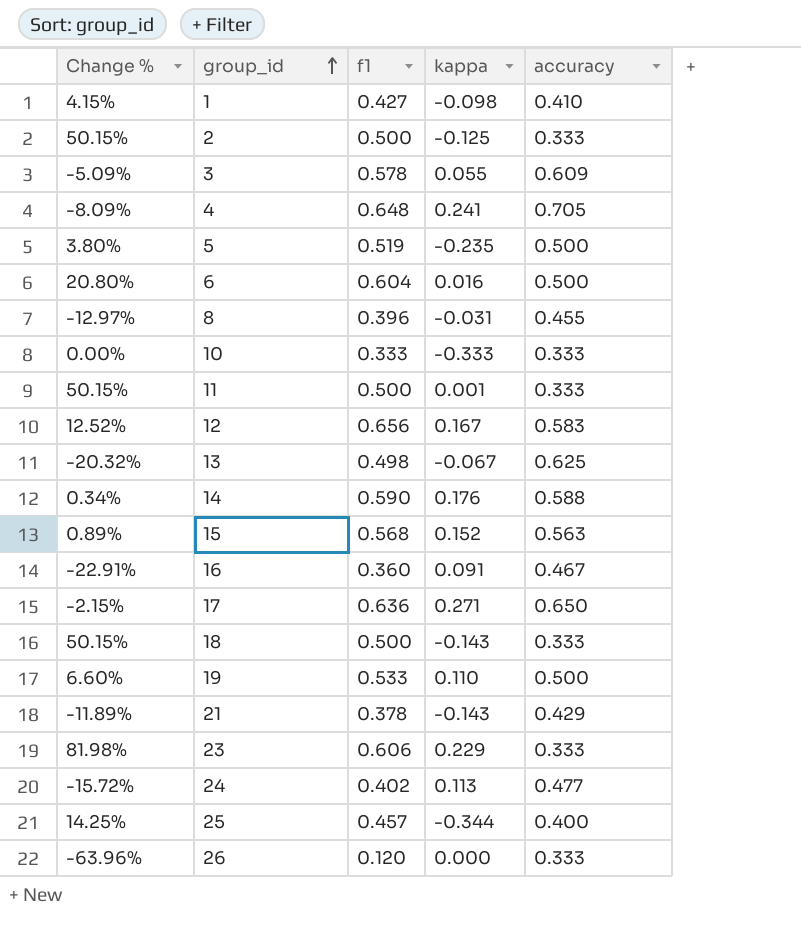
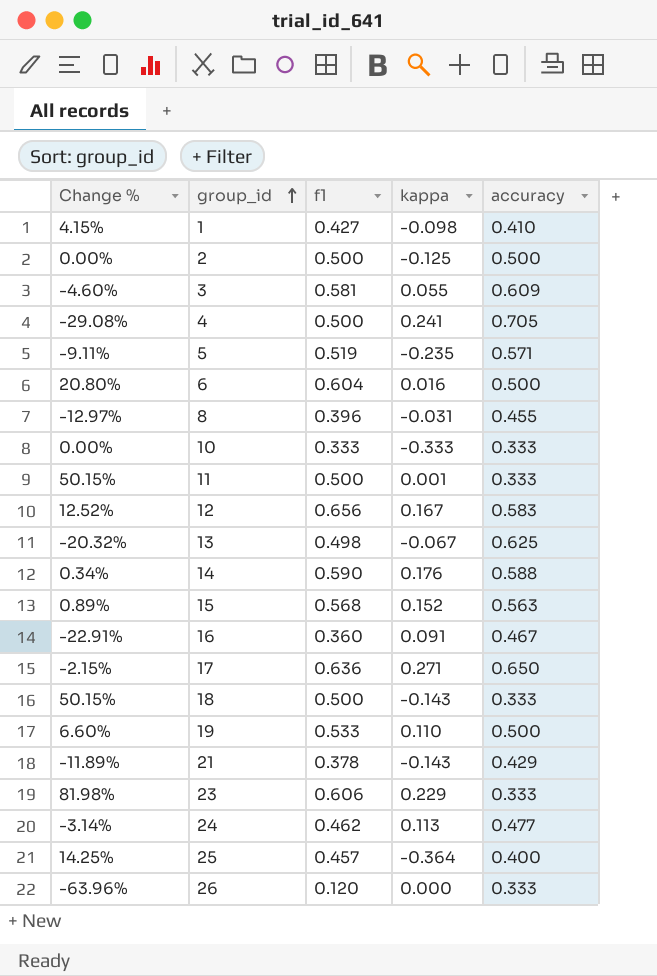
2 | Change %: 50.15% -> 0.00%
2 | accuracy: 0.333 -> 0.500
3 | Change %: -5.09% -> -4.60%
3 | f1: 0.578 -> 0.581
4 | Change %: -8.09% -> -29.08%
4 | f1: 0.648 -> 0.500
5 | Change %: 3.80% -> -9.11%
5 | accuracy: 0.500 -> 0.571
24 | Change %: -15.72% -> -3.14%
24 | f1: 0.402 -> 0.462
25 | kappa: -0.344 -> -0.364

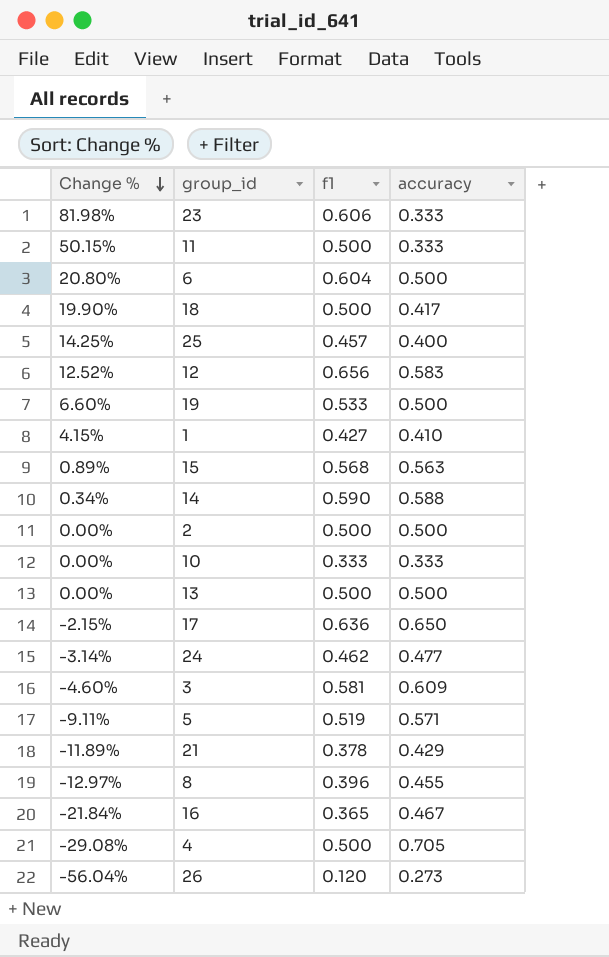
row order: group_id ascending -> Change % descending
column kappa | position: 4 -> none
18 | Change %: 50.15% -> 19.90%
18 | accuracy: 0.333 -> 0.417
13 | Change %: -20.32% -> 0.00%
13 | f1: 0.498 -> 0.500
13 | accuracy: 0.625 -> 0.500
16 | Change %: -22.91% -> -21.84%
16 | f1: 0.360 -> 0.365
26 | Change %: -63.96% -> -56.04%
26 | accuracy: 0.333 -> 0.273

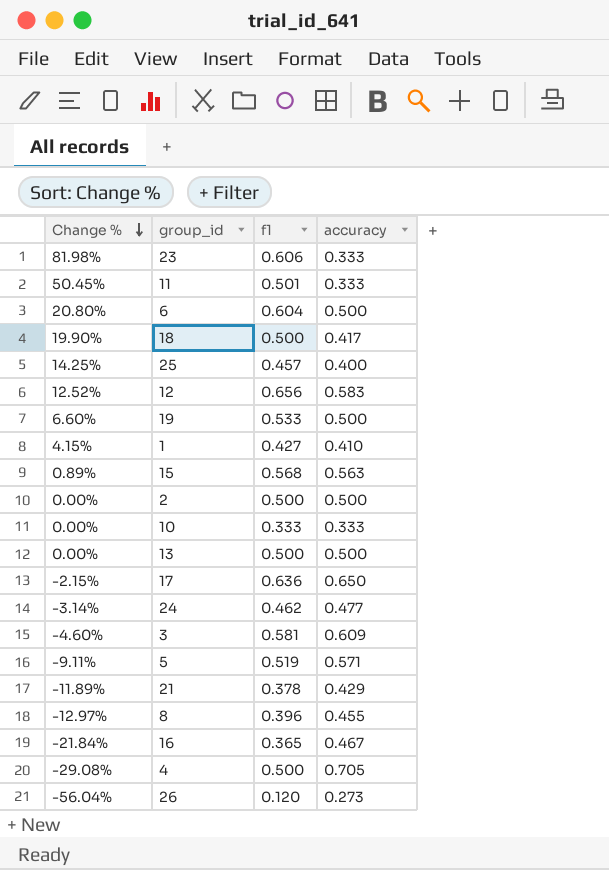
row 14: 0.34% | 0.590 | 0.588 -> none
11 | Change %: 50.15% -> 50.45%
11 | f1: 0.500 -> 0.501

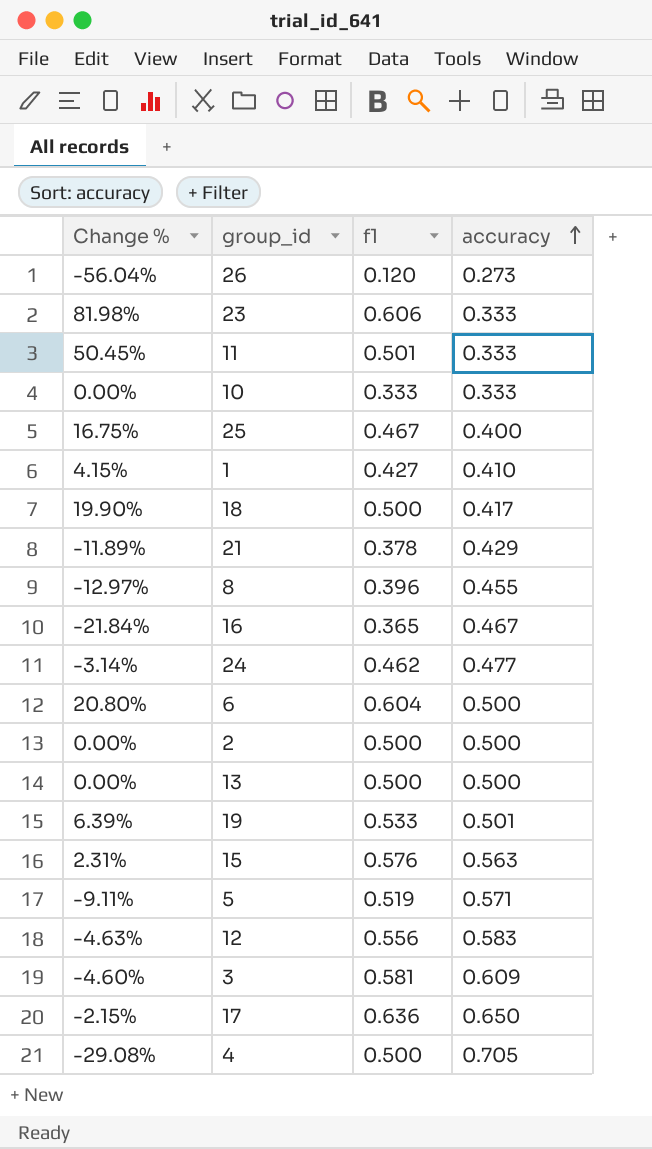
row order: Change % descending -> accuracy ascending
25 | Change %: 14.25% -> 16.75%
25 | f1: 0.457 -> 0.467
19 | Change %: 6.60% -> 6.39%
19 | accuracy: 0.500 -> 0.501
15 | Change %: 0.89% -> 2.31%
15 | f1: 0.568 -> 0.576
12 | Change %: 12.52% -> -4.63%
12 | f1: 0.656 -> 0.556

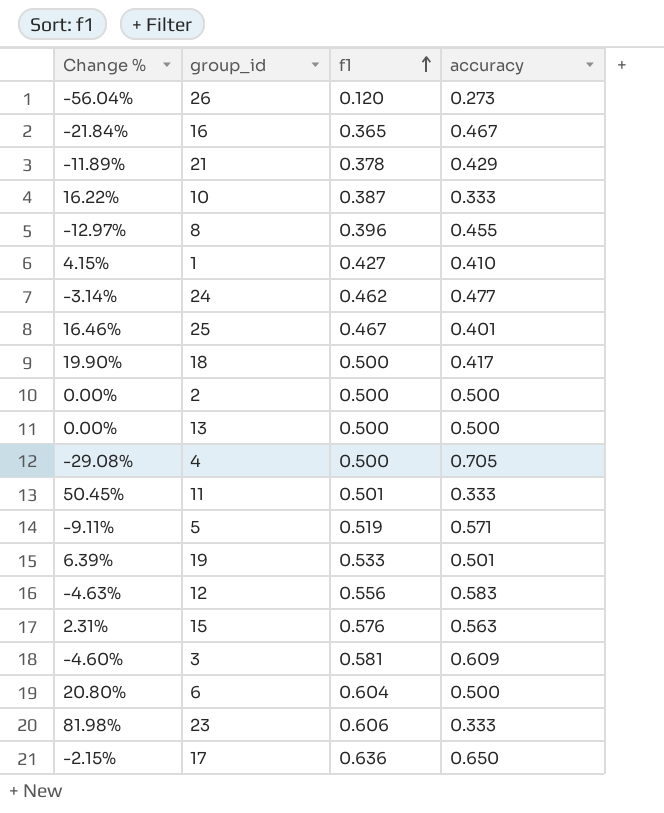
row order: accuracy ascending -> f1 ascending
10 | Change %: 0.00% -> 16.22%
10 | f1: 0.333 -> 0.387
25 | Change %: 16.75% -> 16.46%
25 | accuracy: 0.400 -> 0.401

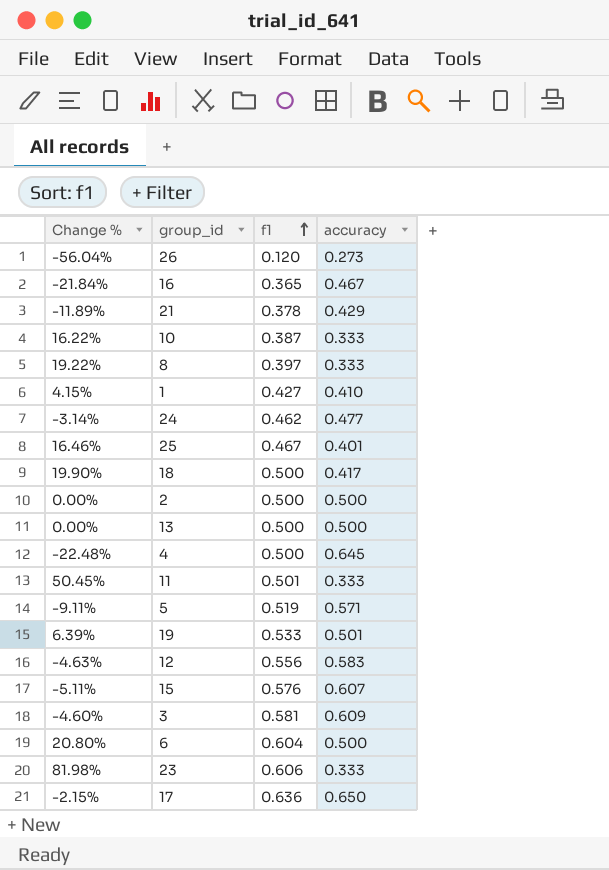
8 | Change %: -12.97% -> 19.22%
8 | f1: 0.396 -> 0.397
8 | accuracy: 0.455 -> 0.333
4 | Change %: -29.08% -> -22.48%
4 | accuracy: 0.705 -> 0.645
15 | Change %: 2.31% -> -5.11%
15 | accuracy: 0.563 -> 0.607

